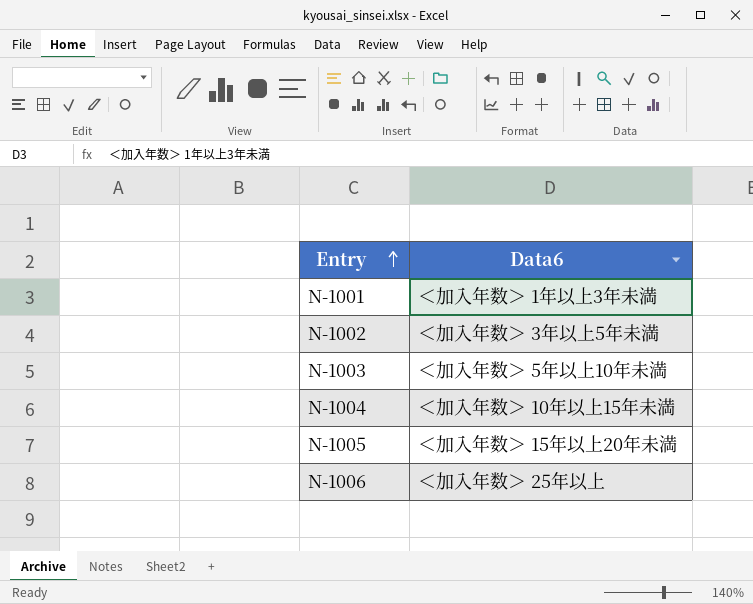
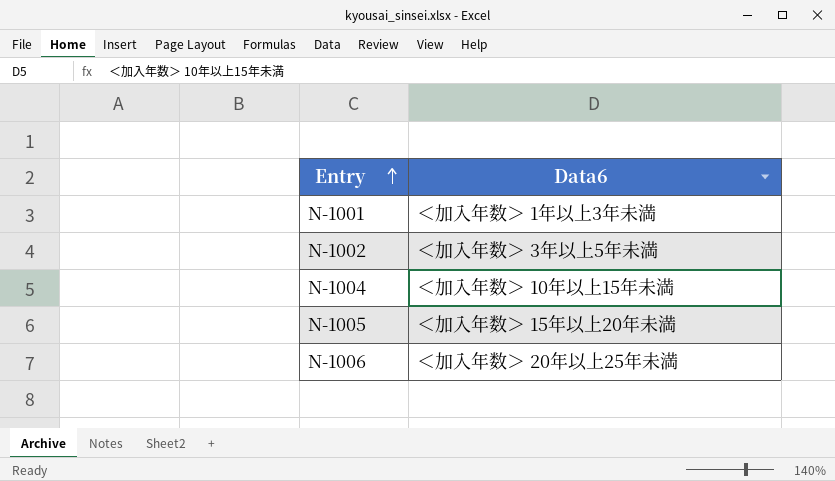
row N-1003: ＜加入年数＞ 5年以上10年未満 -> none
N-1006 | Data6: ＜加入年数＞ 25年以上 -> ＜加入年数＞ 20年以上25年未満

